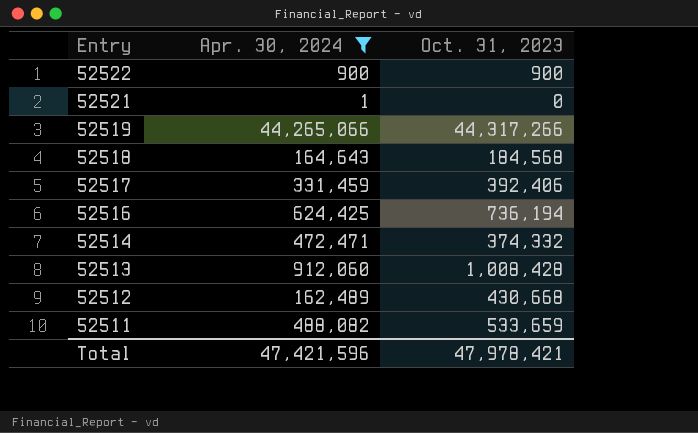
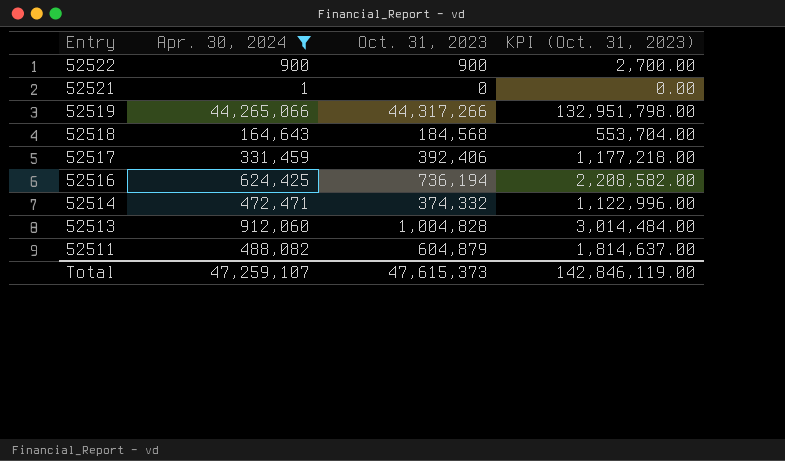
column KPI (Oct. 31, 2023) | formula: none -> [Oct. 31, 2023] * 3
row 52512: 162,489 | 430,668 -> none
52513 | Oct. 31, 2023: 1,008,428 -> 1,004,828
52511 | Oct. 31, 2023: 533,659 -> 604,879
Total | Apr. 30, 2024: 47,421,596 -> 47,259,107
Total | Oct. 31, 2023: 47,978,421 -> 47,615,373

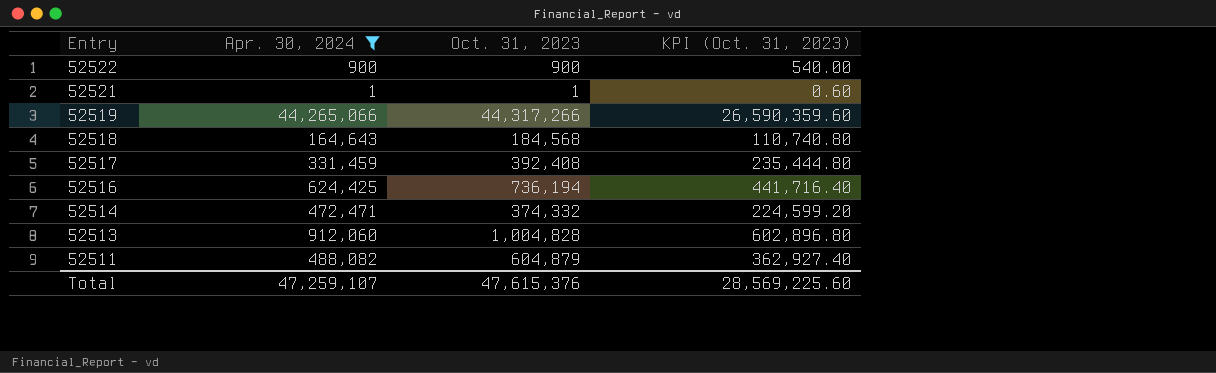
column KPI (Oct. 31, 2023) | formula: [Oct. 31, 2023] * 3 -> [Oct. 31, 2023] * 0.6
52521 | Oct. 31, 2023: 0 -> 1
52517 | Oct. 31, 2023: 392,406 -> 392,408
Total | Oct. 31, 2023: 47,615,373 -> 47,615,376
Total | KPI (Oct. 31, 2023): 142,846,119.00 -> 28,569,225.60

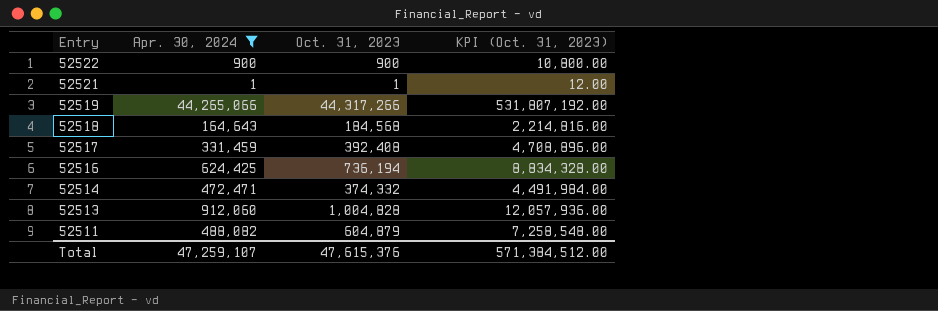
column KPI (Oct. 31, 2023) | formula: [Oct. 31, 2023] * 0.6 -> [Oct. 31, 2023] * 12
Total | KPI (Oct. 31, 2023): 28,569,225.60 -> 571,384,512.00

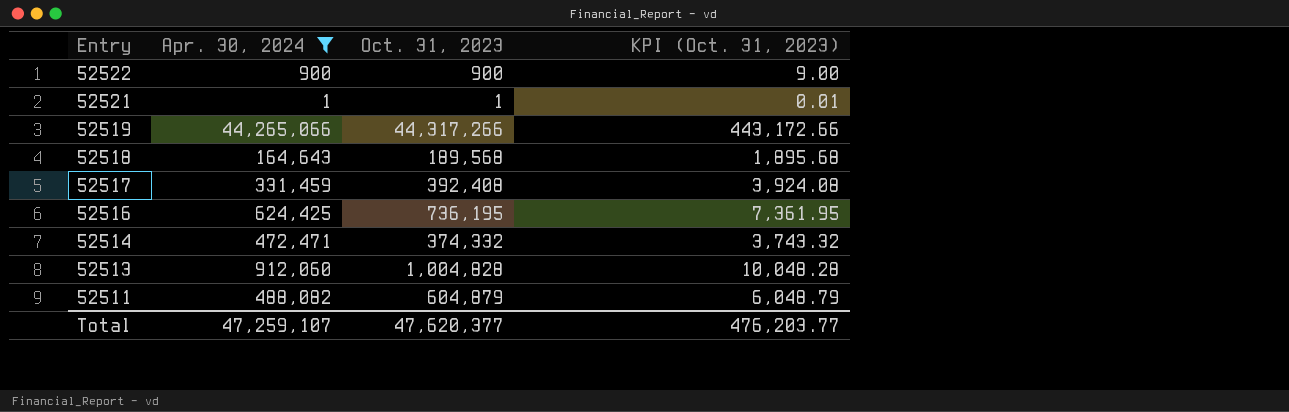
column KPI (Oct. 31, 2023) | formula: [Oct. 31, 2023] * 12 -> [Oct. 31, 2023] * 0.01
52518 | Oct. 31, 2023: 184,568 -> 189,568
52516 | Oct. 31, 2023: 736,194 -> 736,195
Total | Oct. 31, 2023: 47,615,376 -> 47,620,377
Total | KPI (Oct. 31, 2023): 571,384,512.00 -> 476,203.77

